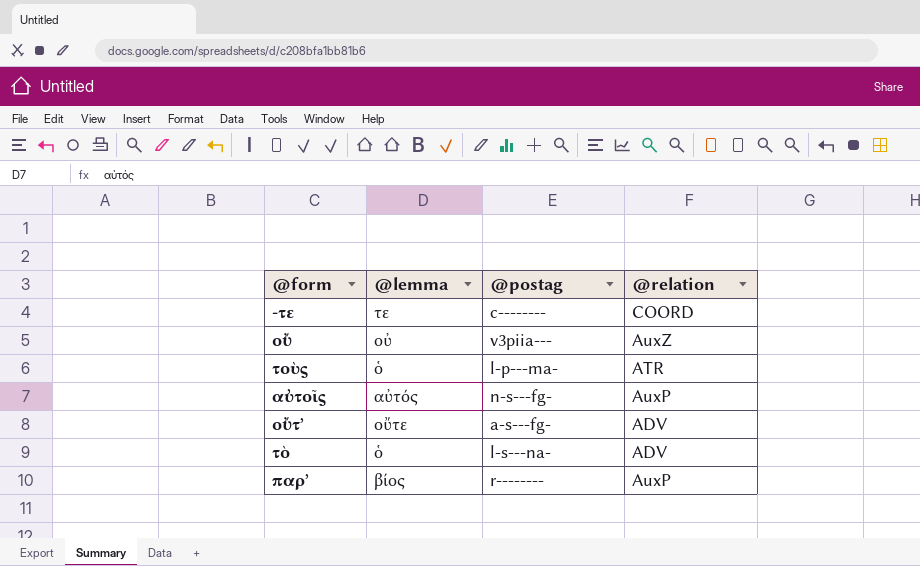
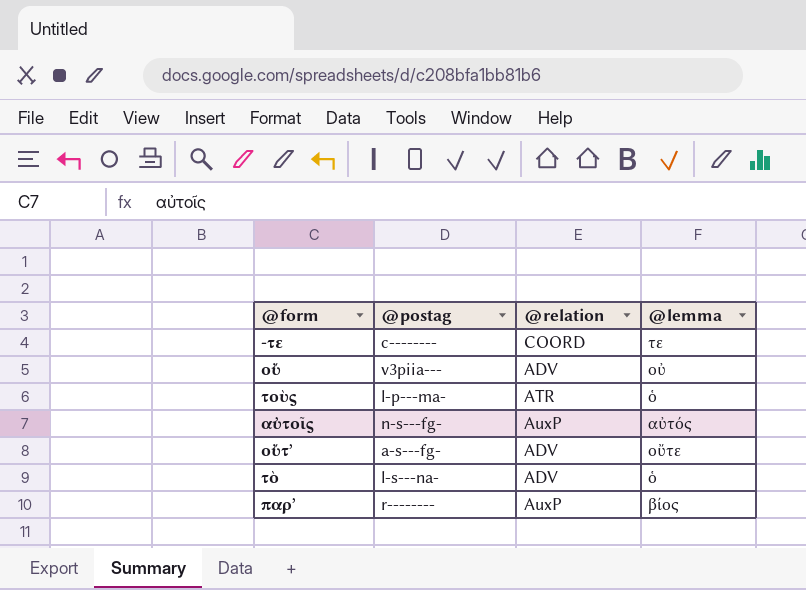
column @lemma | position: 2 -> 4
οὔ | @relation: AuxZ -> ADV

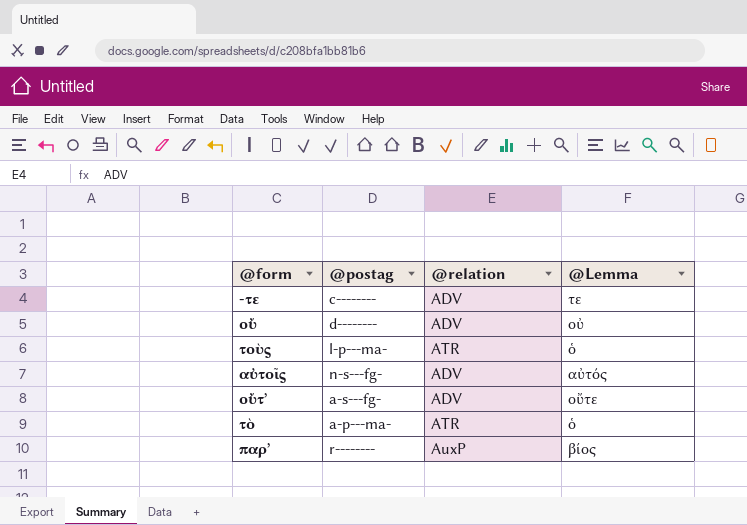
column name: @lemma -> @Lemma
-τε | @relation: COORD -> ADV
οὔ | @postag: v3piia--- -> d--------
αὐτοῖς | @relation: AuxP -> ADV
τὸ | @postag: l-s---na- -> a-p---ma-
τὸ | @relation: ADV -> ATR

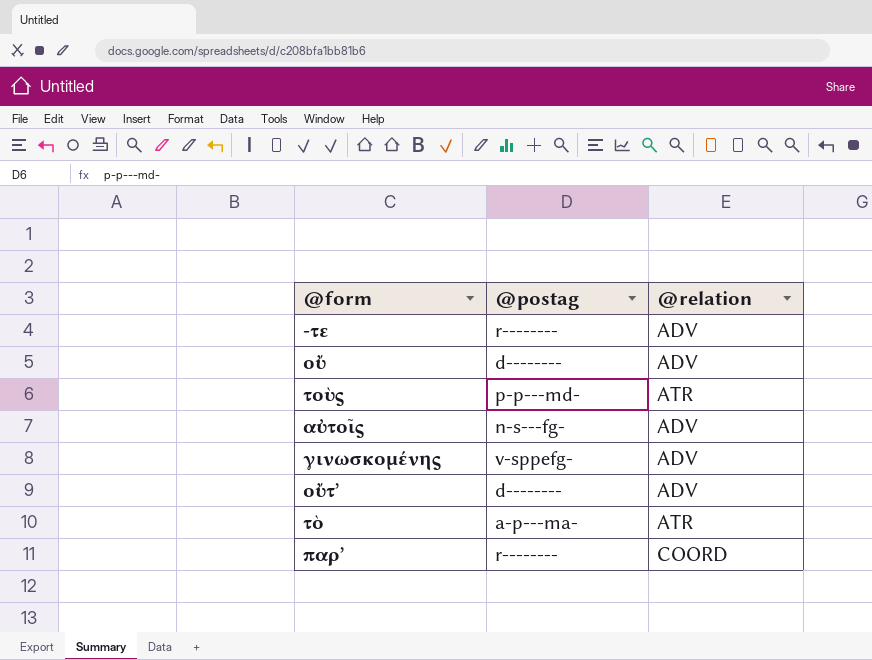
column @Lemma | position: 4 -> none
-τε | @postag: c-------- -> r--------
τοὺς | @postag: l-p---ma- -> p-p---md-
row γινωσκομένης: none -> v-sppefg- | ADV
οὔτʼ | @postag: a-s---fg- -> d--------
παρʼ | @relation: AuxP -> COORD

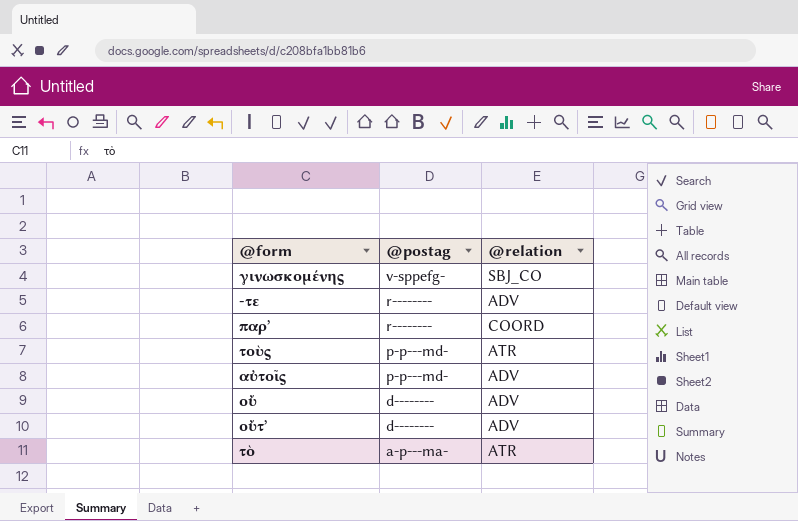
row order: none -> @postag descending
γινωσκομένης | @relation: ADV -> SBJ_CO
αὐτοῖς | @postag: n-s---fg- -> p-p---md-

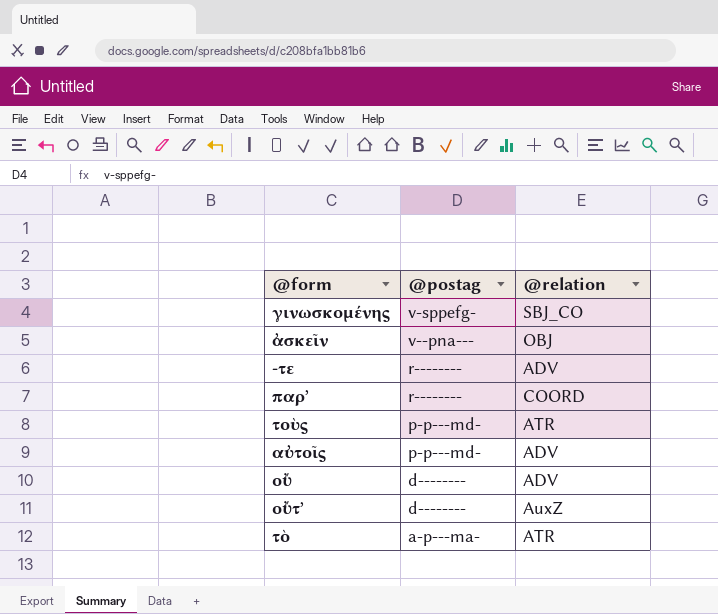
row ἀσκεῖν: none -> v--pna--- | OBJ
οὔτʼ | @relation: ADV -> AuxZ

